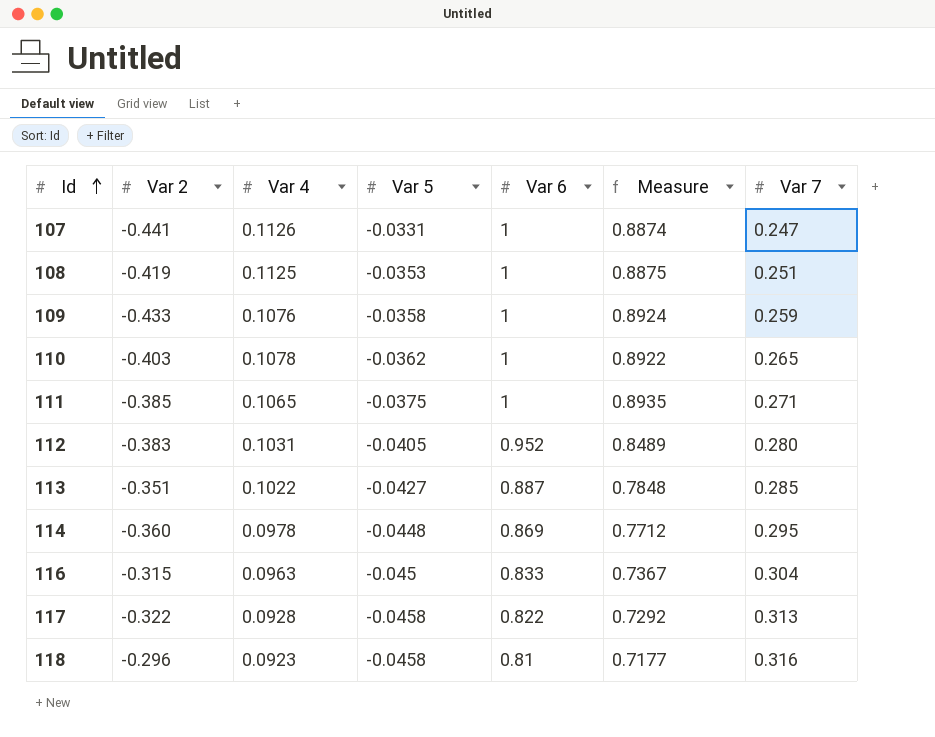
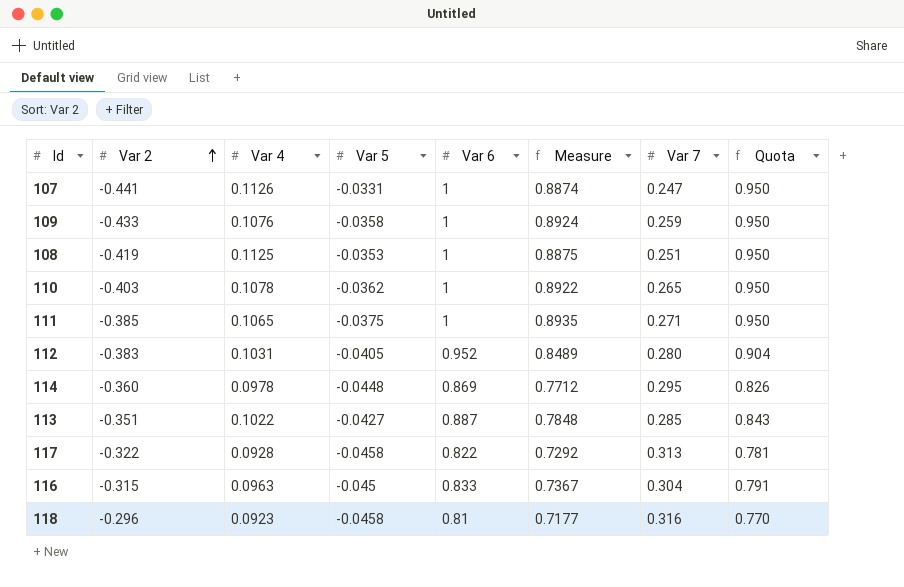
row order: Id ascending -> Var 2 ascending
column Quota | formula: none -> [Var 6] * 0.95

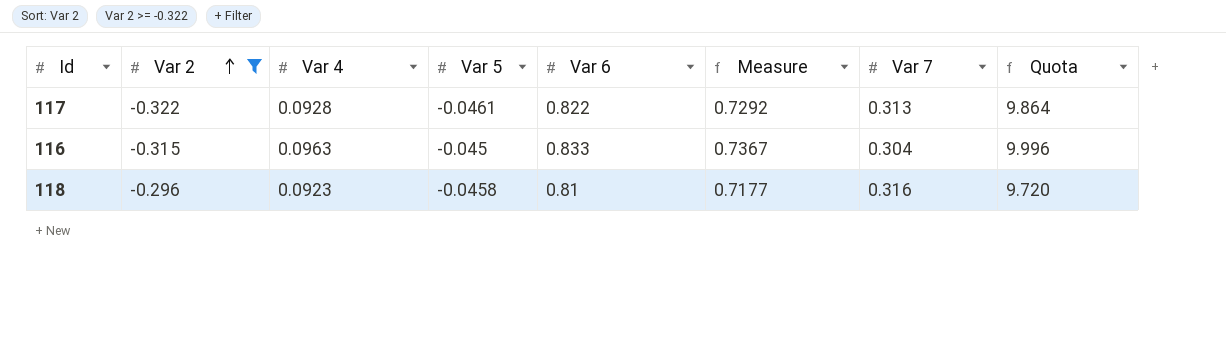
filter: none -> Var 2 >= -0.322
column Quota | formula: [Var 6] * 0.95 -> [Var 6] * 12
117 | Var 5: -0.0458 -> -0.0461

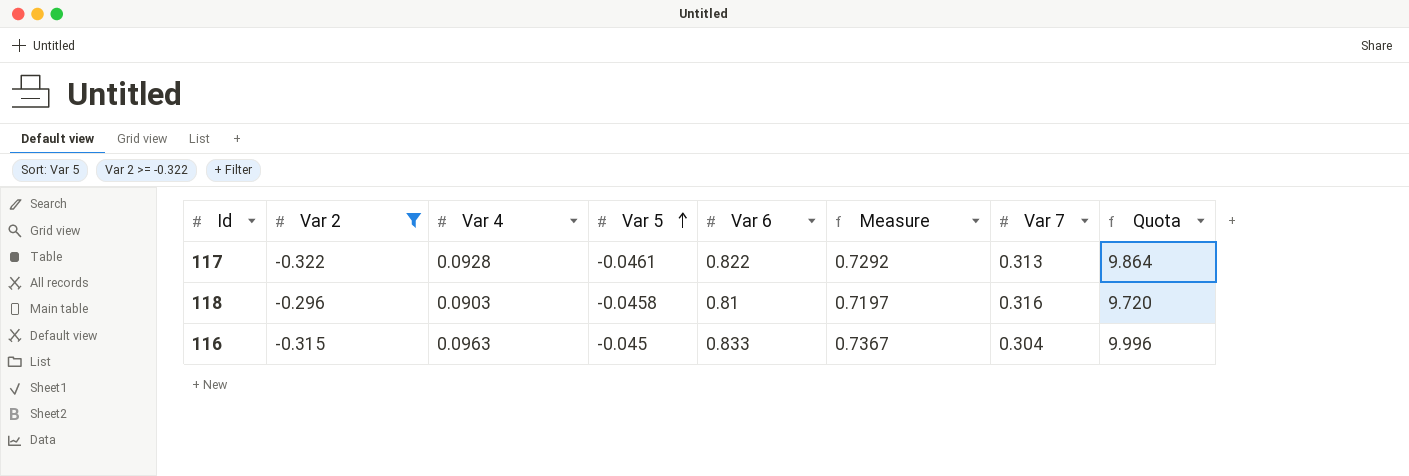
row order: Var 2 ascending -> Var 5 ascending
118 | Var 4: 0.0923 -> 0.0903
118 | Measure: 0.7177 -> 0.7197

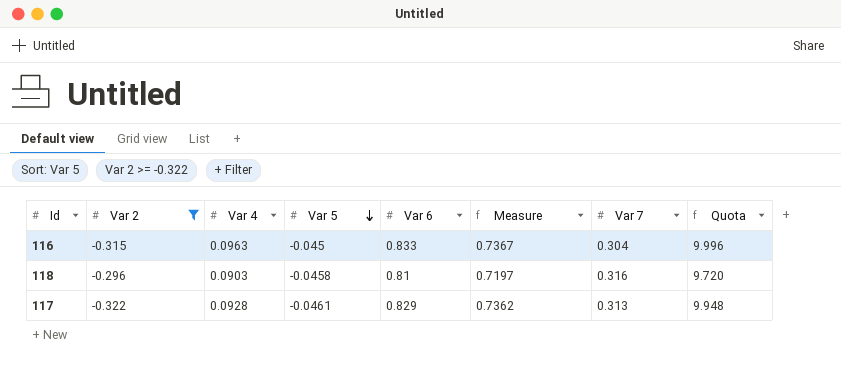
row order: Var 5 ascending -> Var 5 descending
117 | Var 6: 0.822 -> 0.829
117 | Measure: 0.7292 -> 0.7362
117 | Quota: 9.864 -> 9.948

